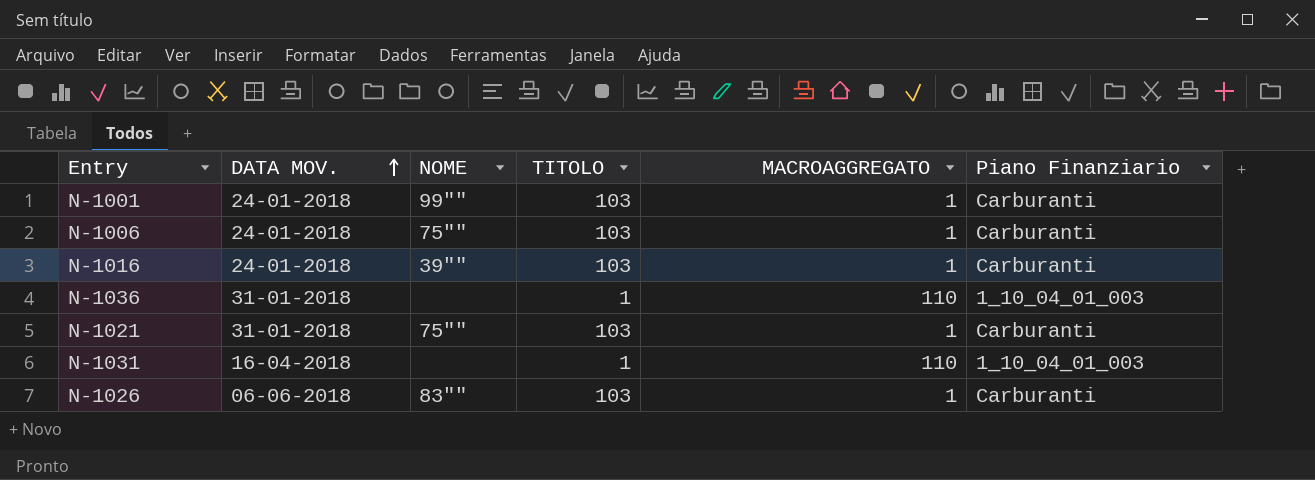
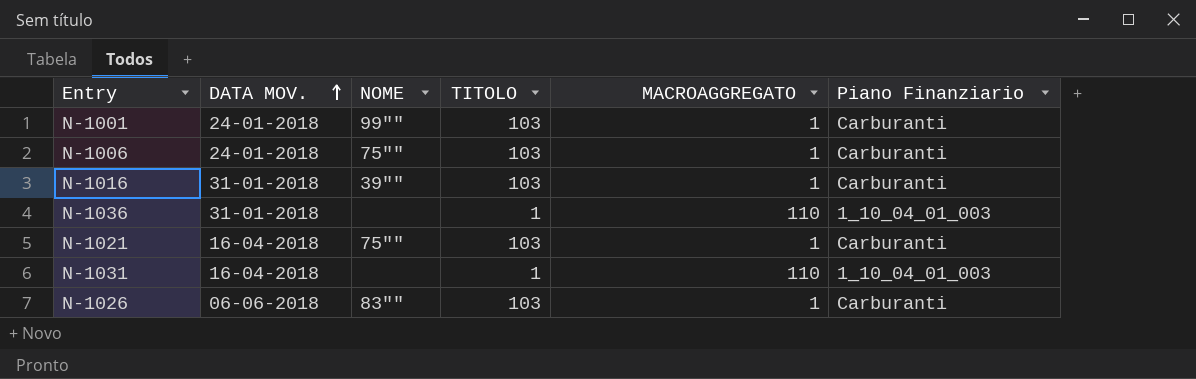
N-1016 | DATA MOV.: 24-01-2018 -> 31-01-2018
N-1021 | DATA MOV.: 31-01-2018 -> 16-04-2018

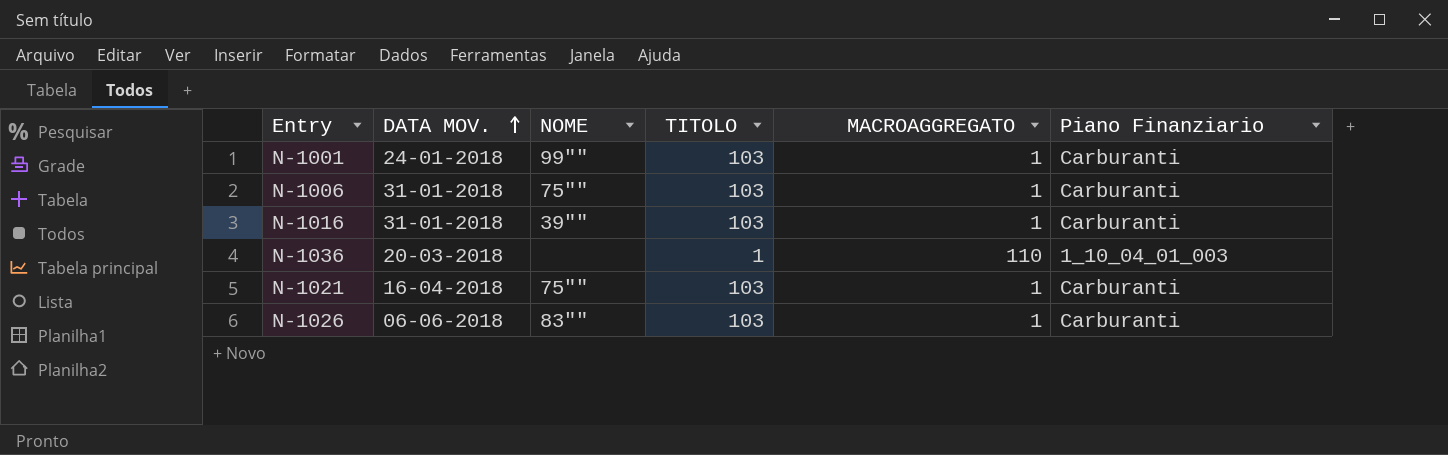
row N-1031: 16-04-2018 | none | 1 | 110 | 1_10_04_01_003 -> none
N-1006 | DATA MOV.: 24-01-2018 -> 31-01-2018
N-1036 | DATA MOV.: 31-01-2018 -> 20-03-2018

